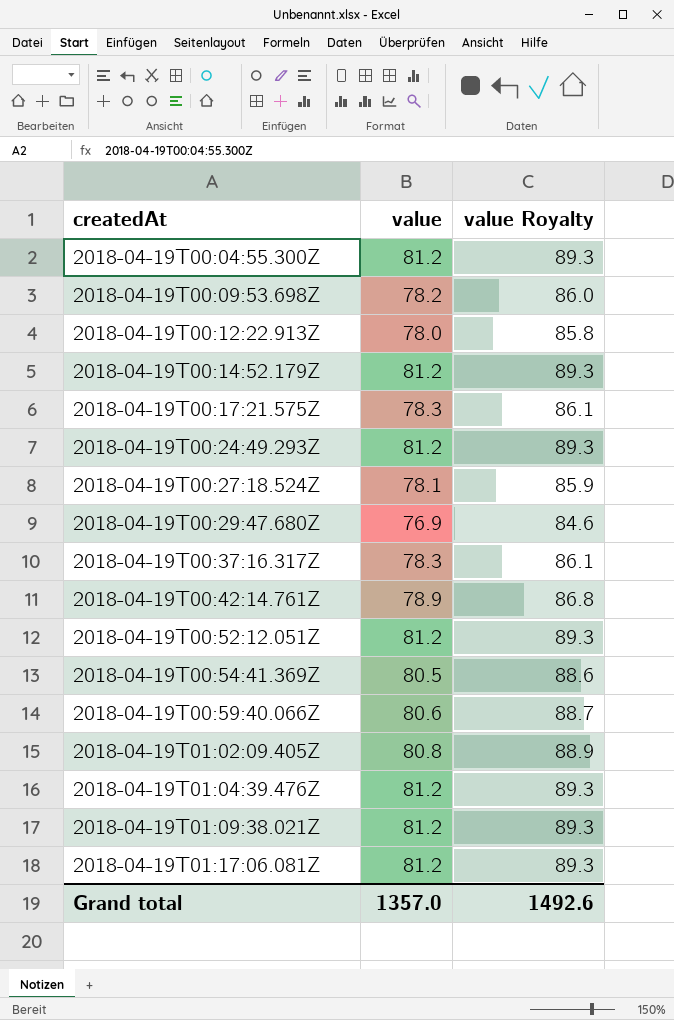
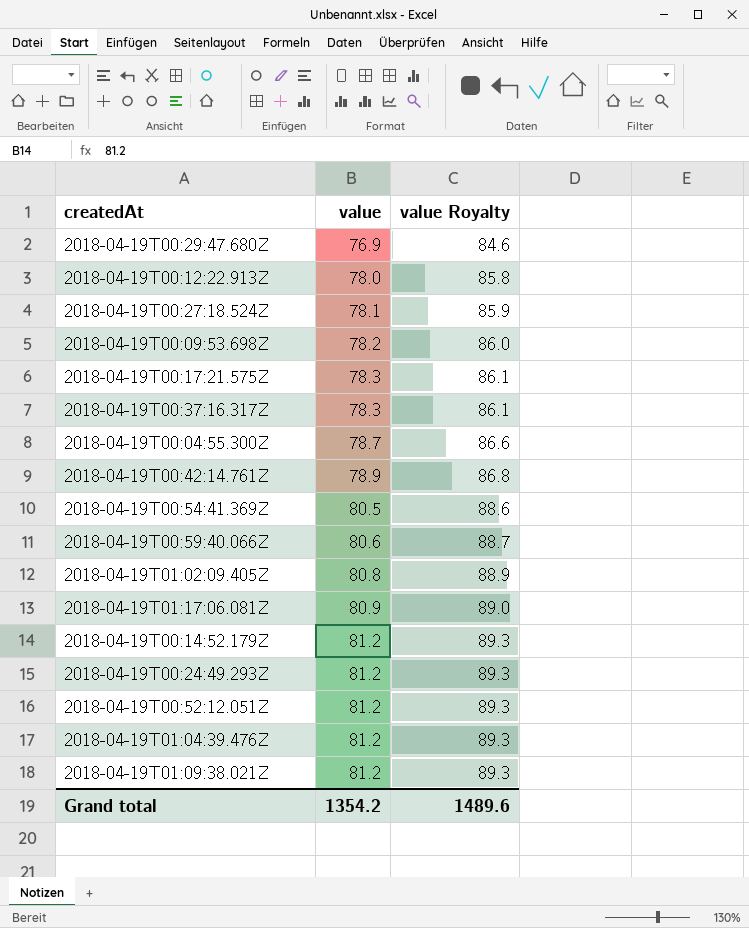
row order: createdAt ascending -> value ascending
2018-04-19T00:04:55.300Z | value: 81.2 -> 78.7
2018-04-19T00:04:55.300Z | value Royalty: 89.3 -> 86.6
2018-04-19T01:17:06.081Z | value: 81.2 -> 80.9
2018-04-19T01:17:06.081Z | value Royalty: 89.3 -> 89.0
Grand total | value: 1357.0 -> 1354.2
Grand total | value Royalty: 1492.6 -> 1489.6

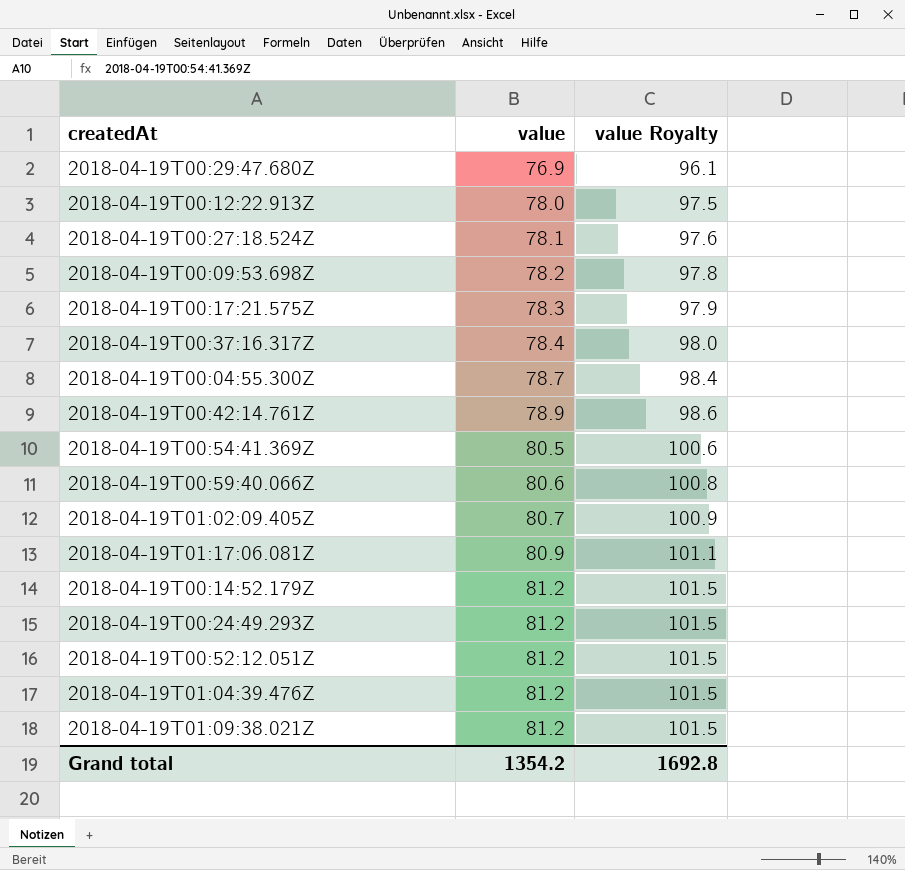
column value Royalty | formula: [value] * 1.1 -> [value] * 1.25
2018-04-19T00:37:16.317Z | value: 78.3 -> 78.4
2018-04-19T01:02:09.405Z | value: 80.8 -> 80.7
Grand total | value Royalty: 1489.6 -> 1692.8

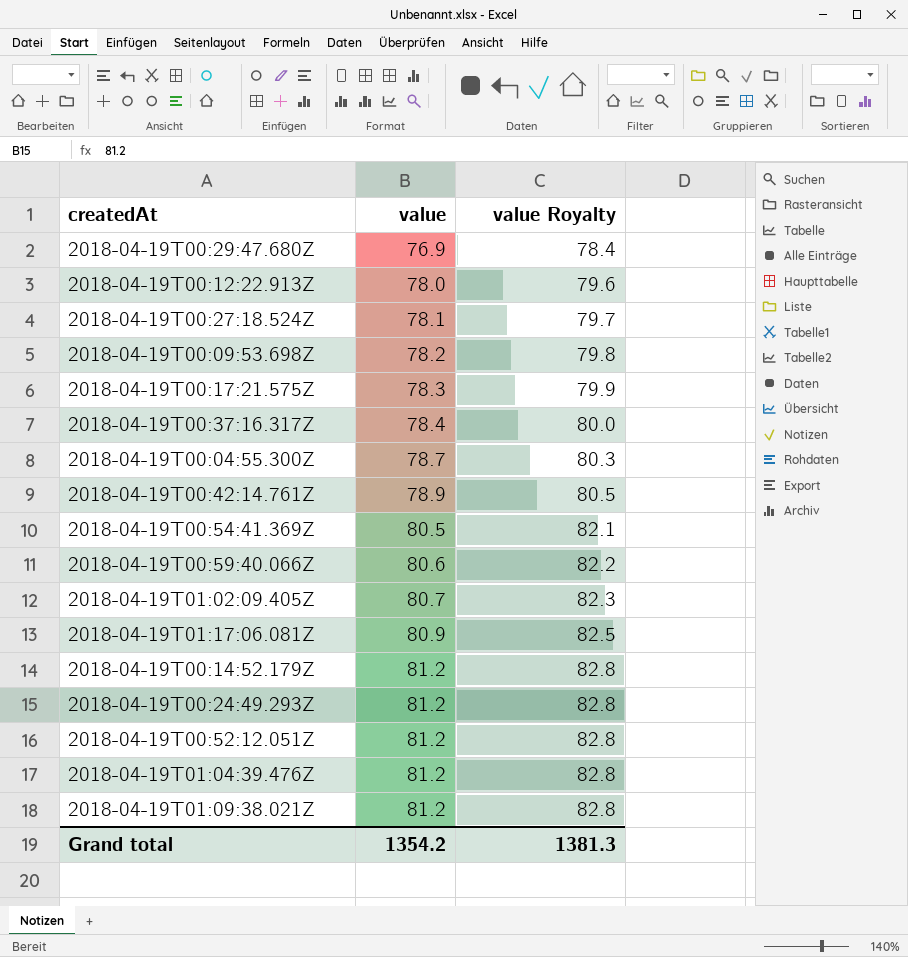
column value Royalty | formula: [value] * 1.25 -> [value] * 1.02
Grand total | value Royalty: 1692.8 -> 1381.3

